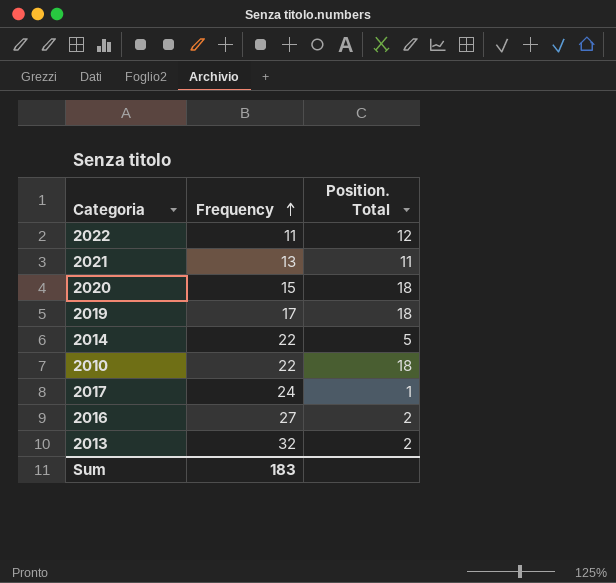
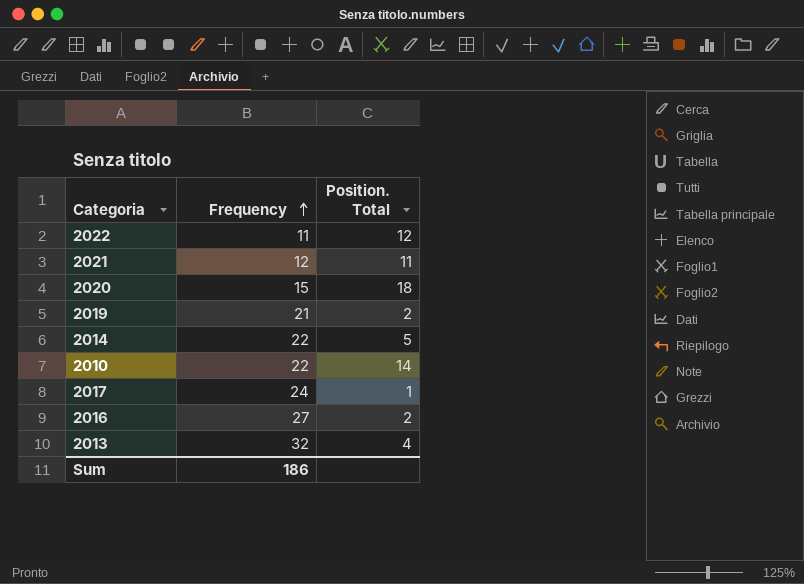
2021 | Frequency: 13 -> 12
2019 | Frequency: 17 -> 21
2019 | Position. Total: 18 -> 2
2010 | Position. Total: 18 -> 14
2013 | Position. Total: 2 -> 4
Sum | Frequency: 183 -> 186

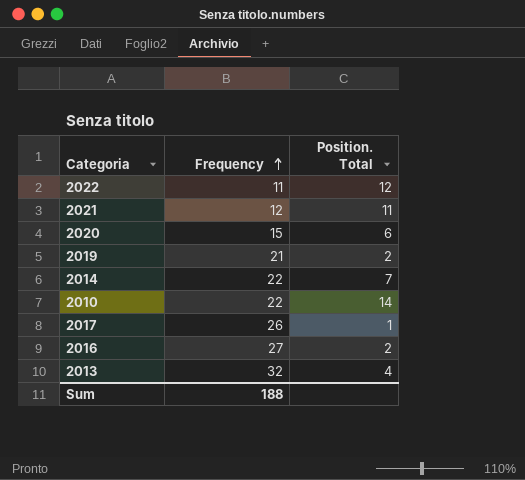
2020 | Position. Total: 18 -> 6
2014 | Position. Total: 5 -> 7
2017 | Frequency: 24 -> 26
Sum | Frequency: 186 -> 188

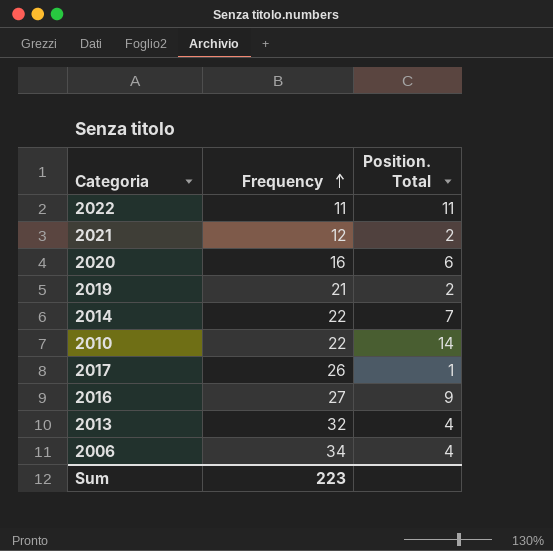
2022 | Position. Total: 12 -> 11
2021 | Position. Total: 11 -> 2
2020 | Frequency: 15 -> 16
2016 | Position. Total: 2 -> 9
row 2006: none -> 34 | 4
Sum | Frequency: 188 -> 223

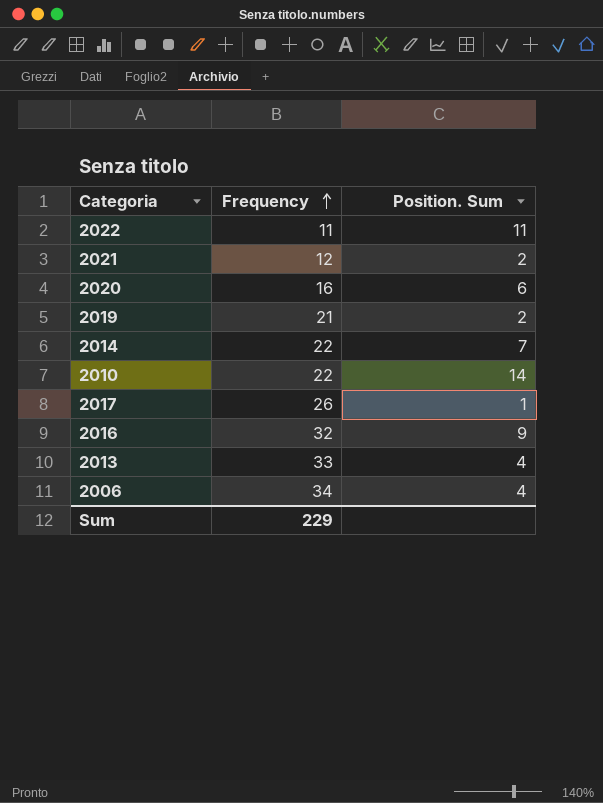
column name: Position. Total -> Position. Sum
2016 | Frequency: 27 -> 32
2013 | Frequency: 32 -> 33
Sum | Frequency: 223 -> 229

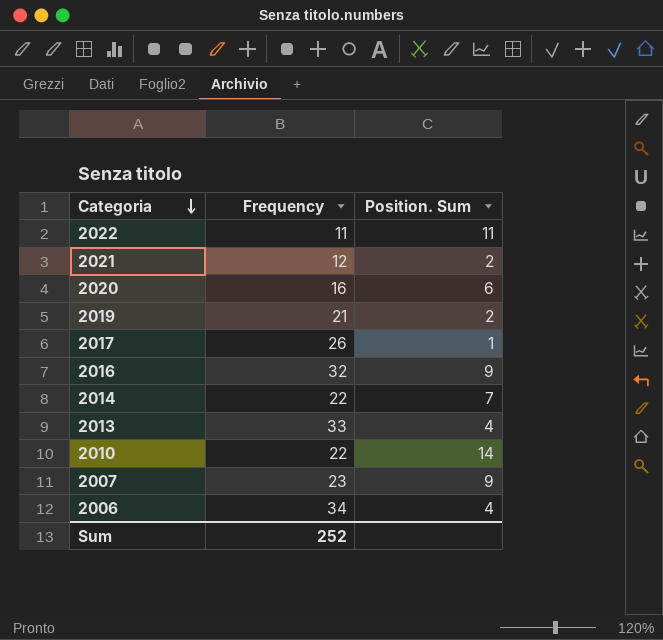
row order: Frequency ascending -> Categoria descending
row 2007: none -> 23 | 9
Sum | Frequency: 229 -> 252

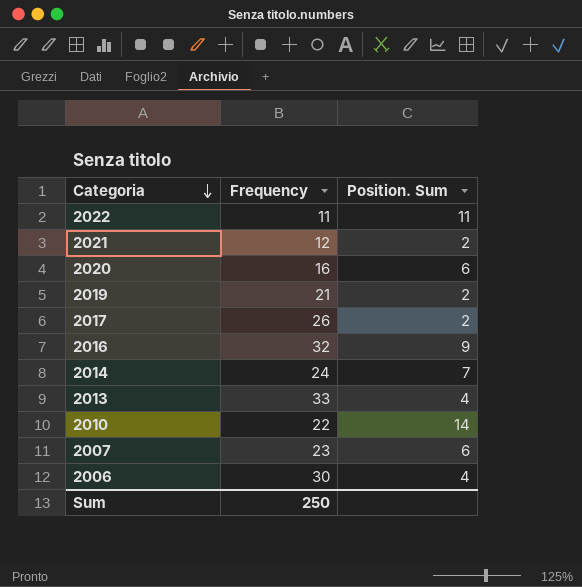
2017 | Position. Sum: 1 -> 2
2014 | Frequency: 22 -> 24
2007 | Position. Sum: 9 -> 6
2006 | Frequency: 34 -> 30
Sum | Frequency: 252 -> 250

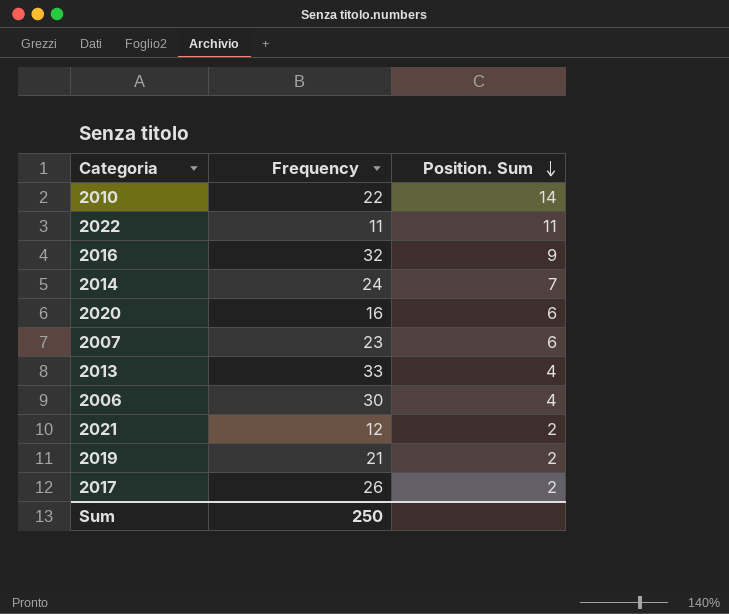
row order: Categoria descending -> Position. Sum descending

